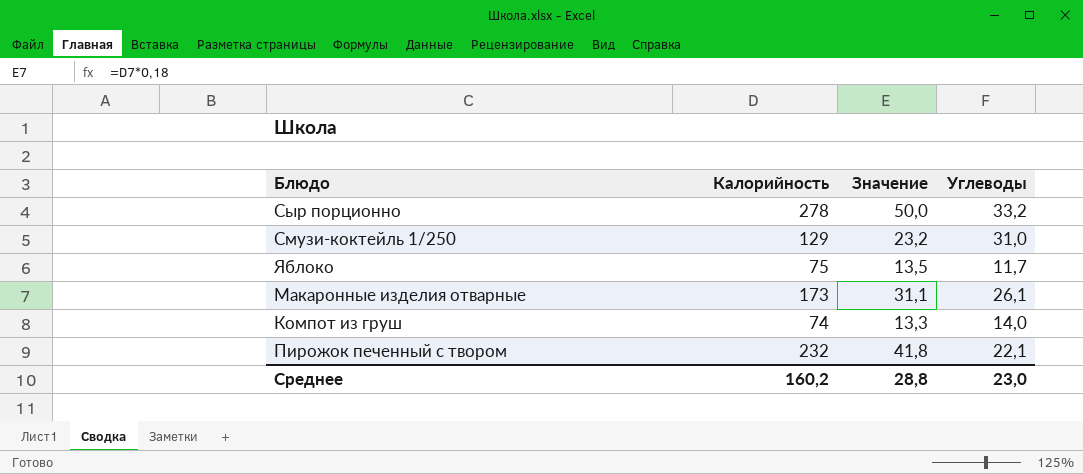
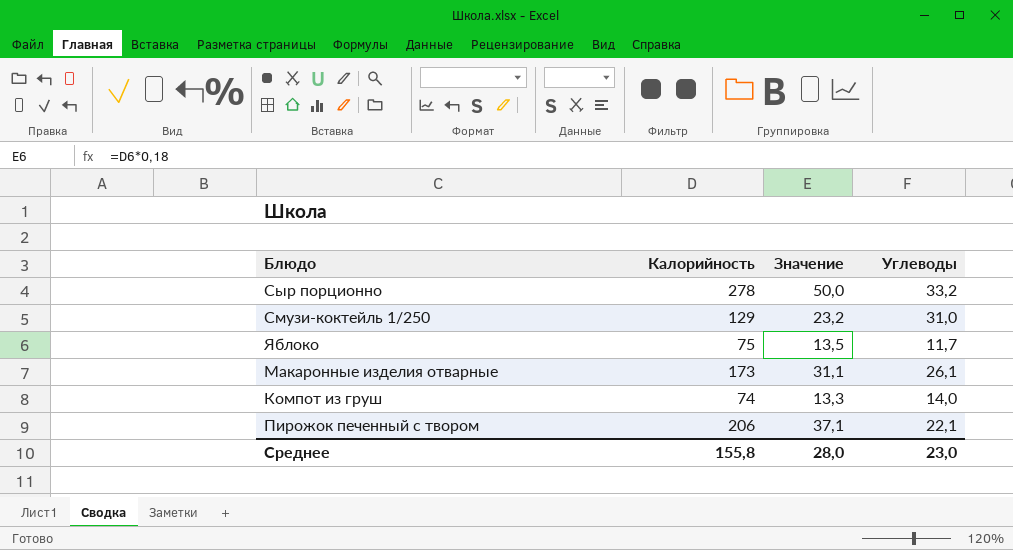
Пирожок печенный с твором | Калорийность: 232 -> 206
Пирожок печенный с твором | Значение: 41,8 -> 37,1
Среднее | Калорийность: 160,2 -> 155,8
Среднее | Значение: 28,8 -> 28,0

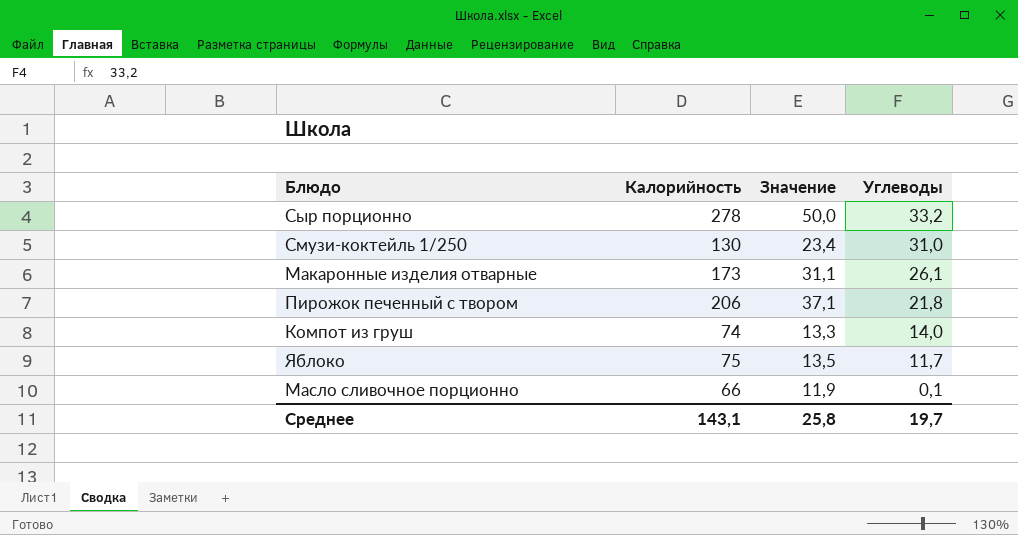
row order: none -> Углеводы descending
Смузи-коктейль 1/250 | Калорийность: 129 -> 130
Смузи-коктейль 1/250 | Значение: 23,2 -> 23,4
Пирожок печенный с твором | Углеводы: 22,1 -> 21,8
row Масло сливочное порционно: none -> 66 | 11,9 | 0,1
Среднее | Калорийность: 155,8 -> 143,1
Среднее | Значение: 28,0 -> 25,8
Среднее | Углеводы: 23,0 -> 19,7

